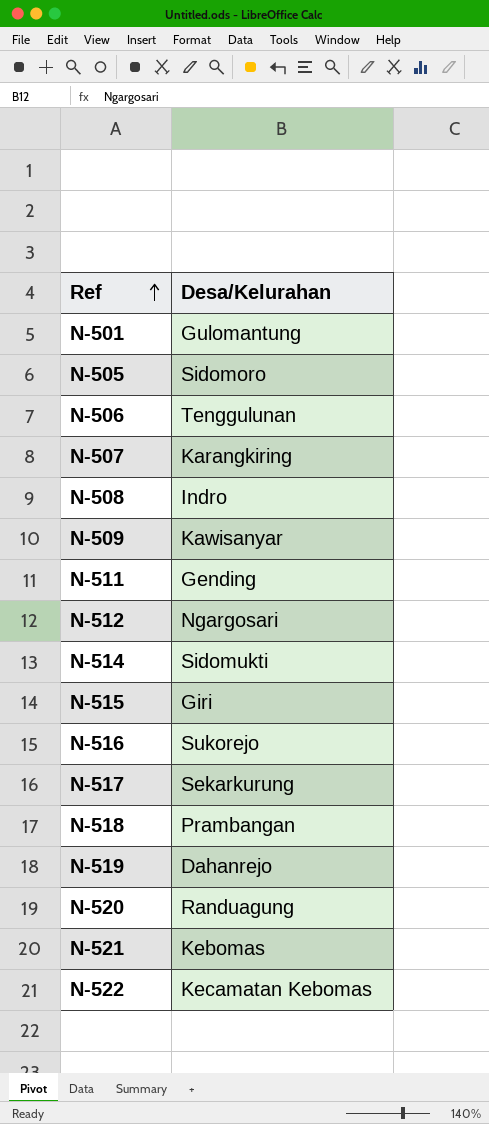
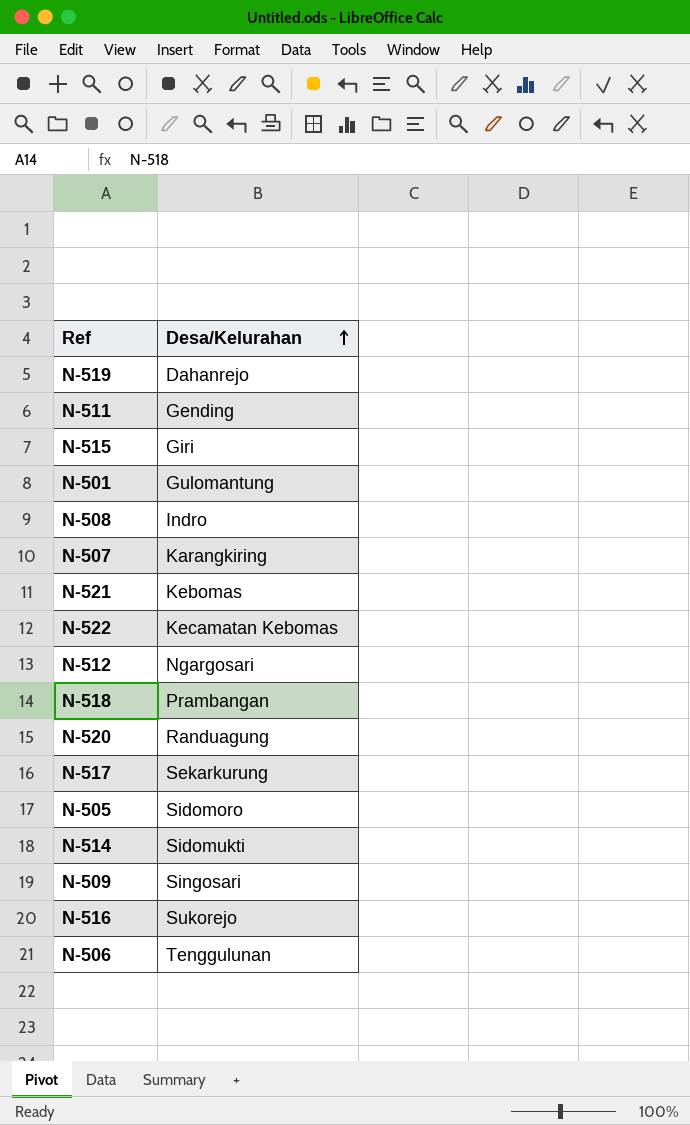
row order: Ref ascending -> Desa/Kelurahan ascending
N-509 | Desa/Kelurahan: Kawisanyar -> Singosari

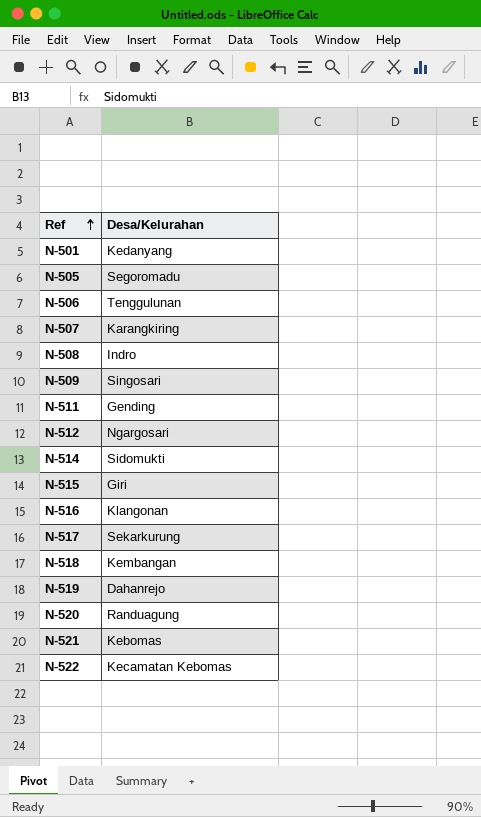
row order: Desa/Kelurahan ascending -> Ref ascending
N-501 | Desa/Kelurahan: Gulomantung -> Kedanyang
N-505 | Desa/Kelurahan: Sidomoro -> Segoromadu
N-516 | Desa/Kelurahan: Sukorejo -> Klangonan
N-518 | Desa/Kelurahan: Prambangan -> Kembangan

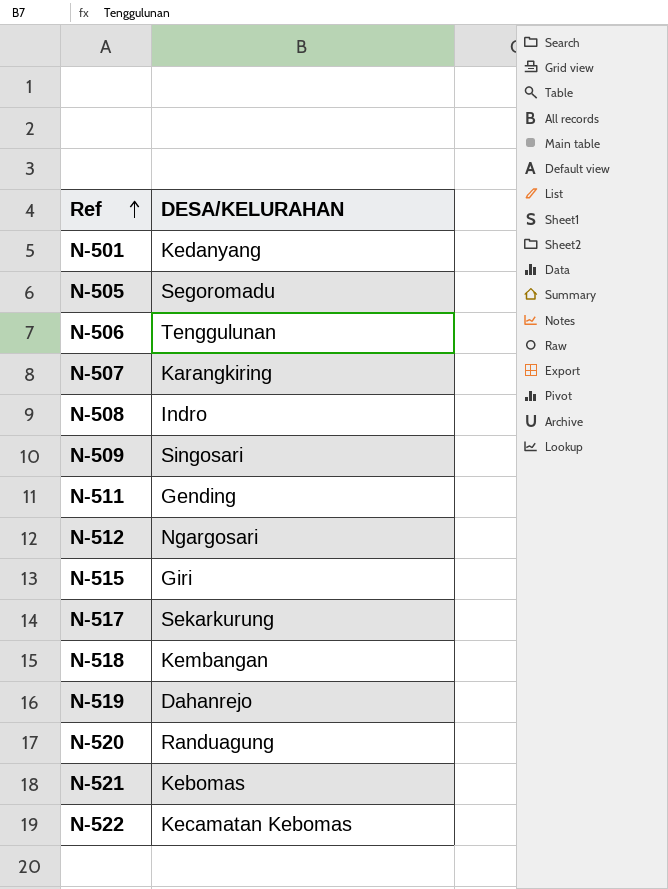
column name: Desa/Kelurahan -> DESA/KELURAHAN
row N-514: Sidomukti -> none
row N-516: Klangonan -> none

